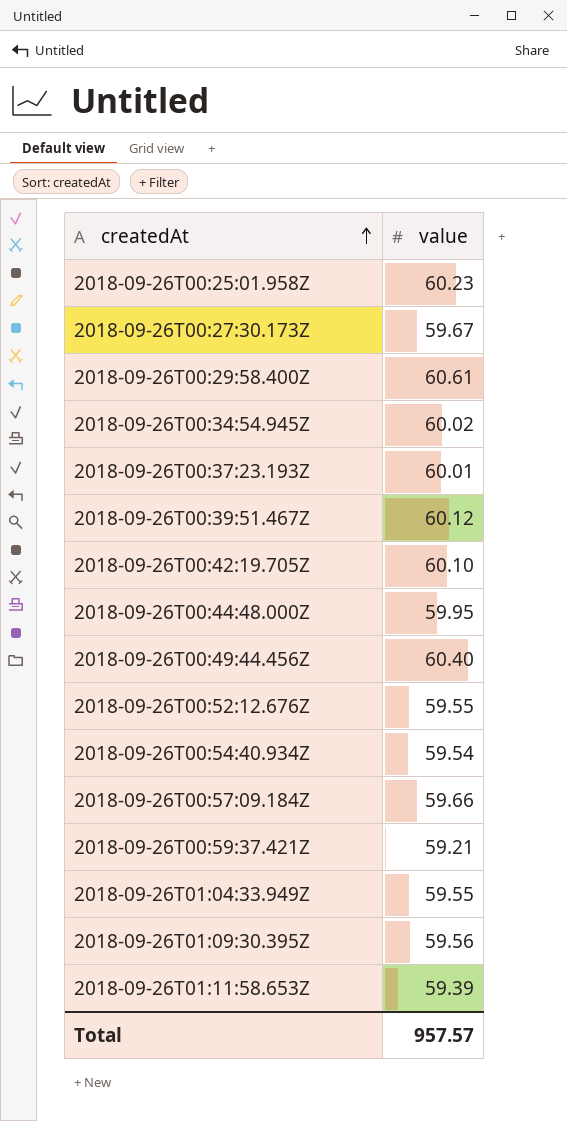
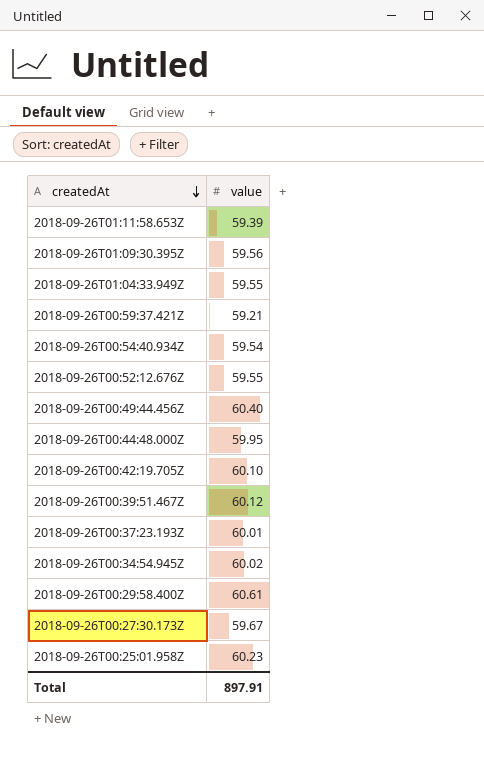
row order: createdAt ascending -> createdAt descending
row 2018-09-26T00:57:09.184Z: 59.66 -> none
Total | value: 957.57 -> 897.91

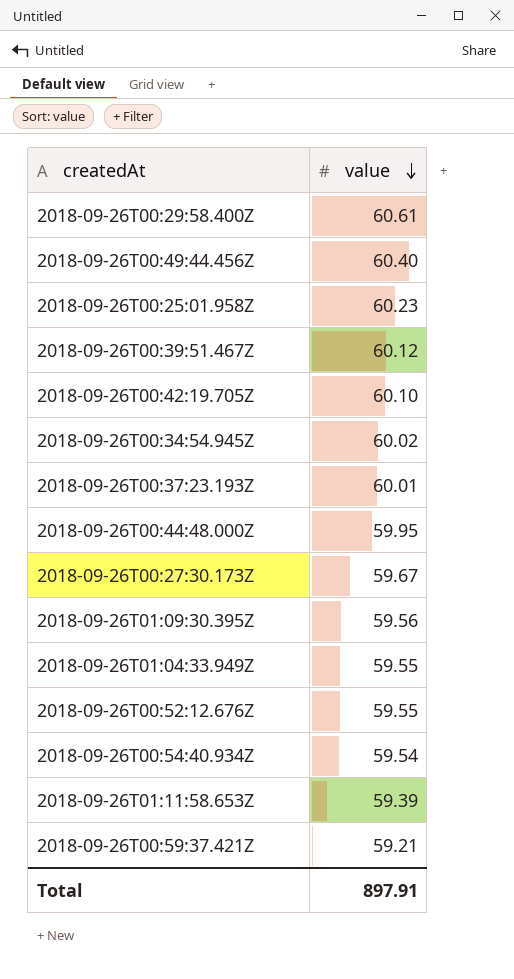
row order: createdAt descending -> value descending

